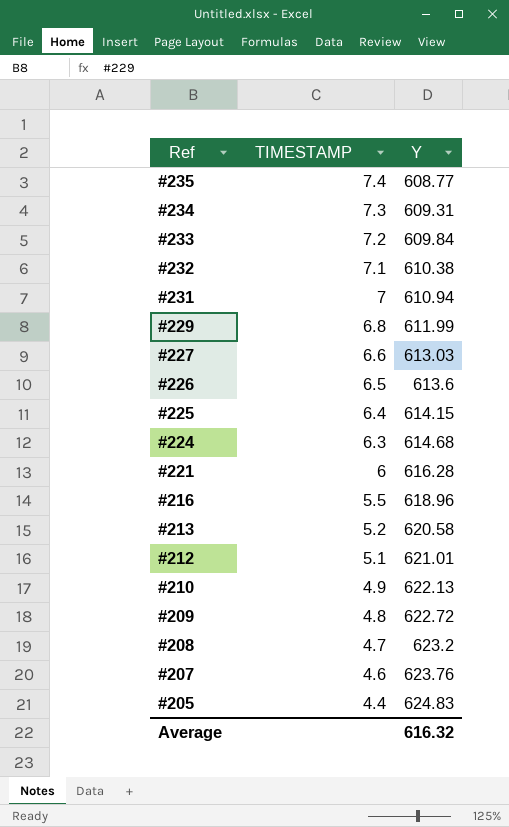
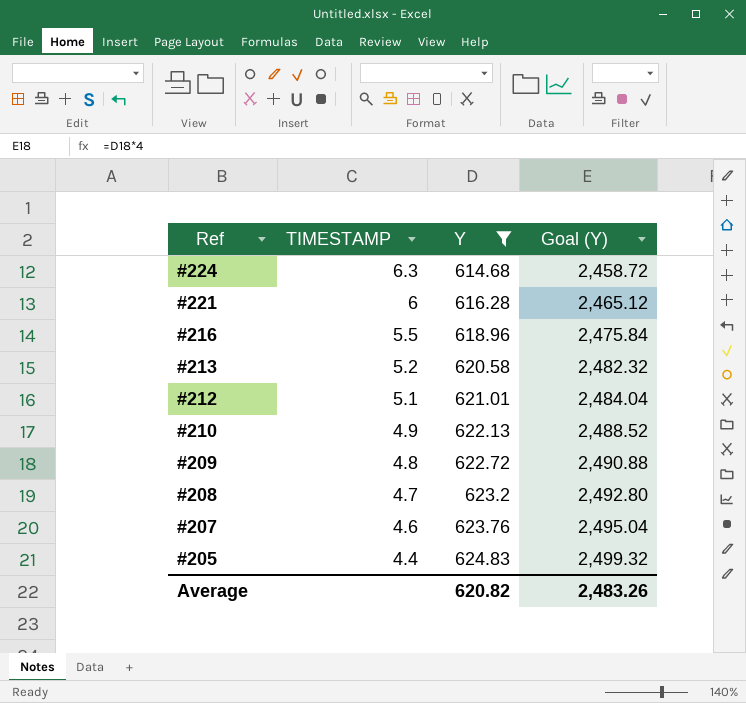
filter: none -> Y >= 614.68
column Goal (Y) | formula: none -> [Y] * 4
Average | Y: 616.32 -> 620.82

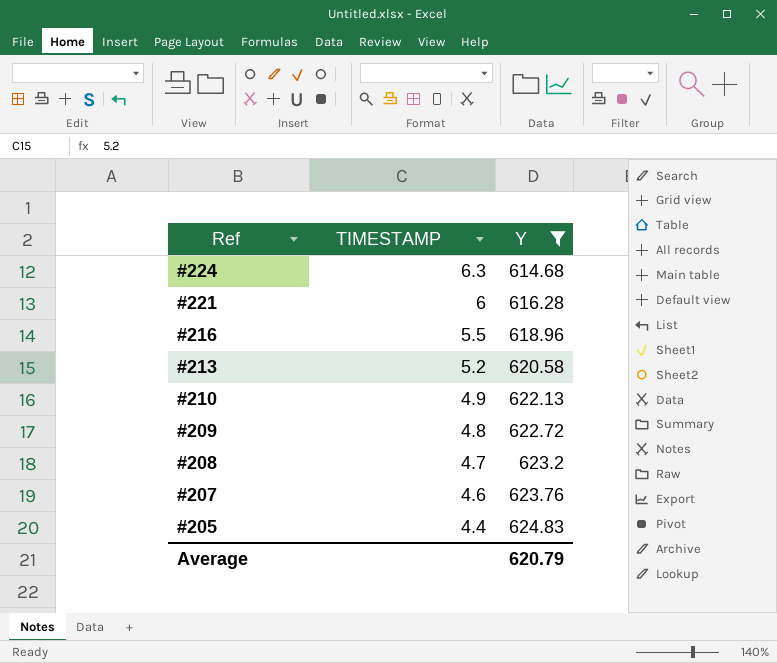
column Goal (Y) | formula: [Y] * 4 -> none
row #212: 5.1 | 621.01 | 2,484.04 -> none
Average | Y: 620.82 -> 620.79

